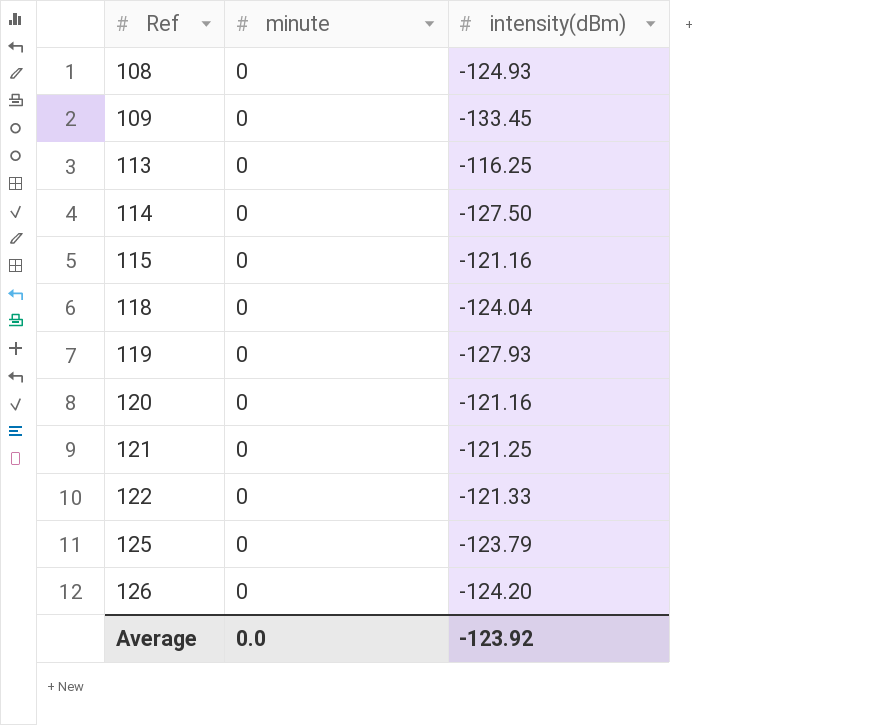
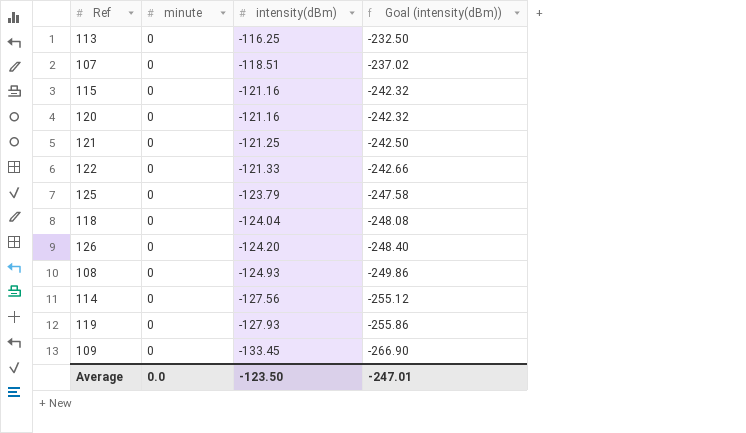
row order: Ref ascending -> intensity(dBm) descending
column Goal (intensity(dBm)) | formula: none -> [intensity(dBm)] * 2
row 107: none -> 0 | -118.51 | -237.02
114 | intensity(dBm): -127.50 -> -127.56
Average | intensity(dBm): -123.92 -> -123.50

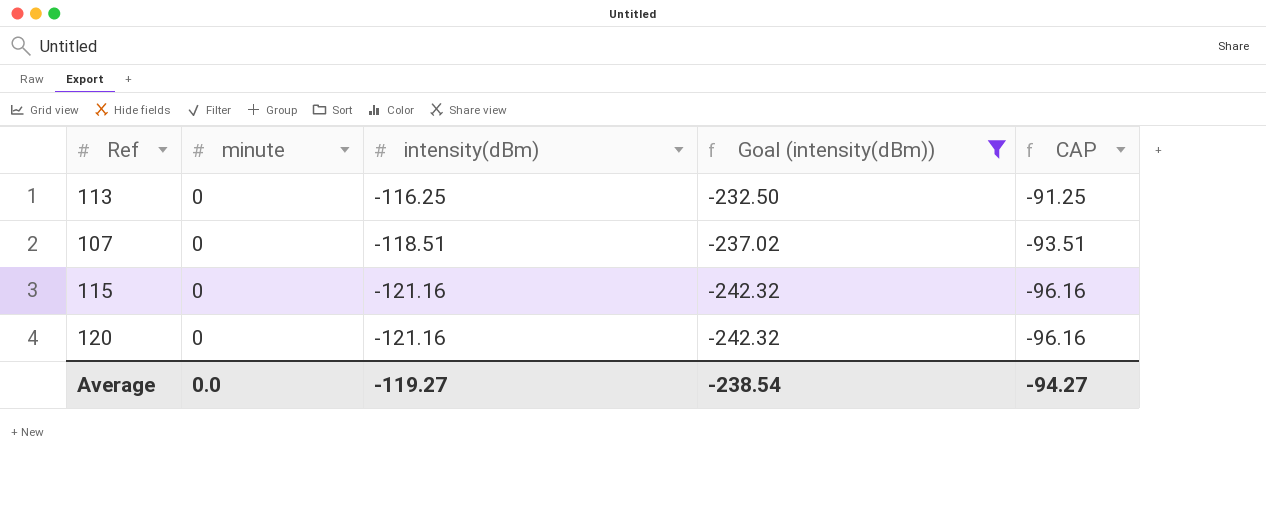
filter: none -> Goal (intensity(dBm)) >= -242.32
column CAP | formula: none -> [intensity(dBm)] + 25
Average | intensity(dBm): -123.50 -> -119.27
Average | Goal (intensity(dBm)): -247.01 -> -238.54

